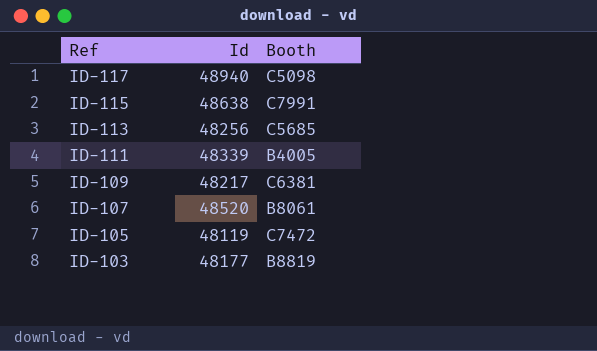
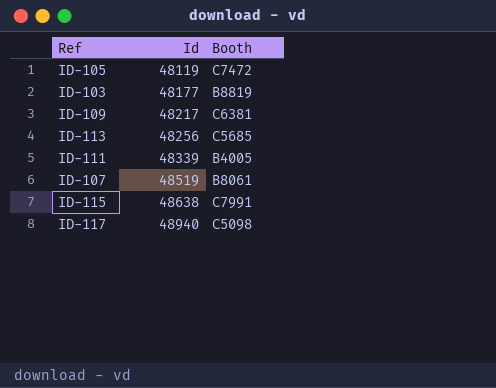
row order: Ref descending -> Id ascending
ID-107 | Id: 48520 -> 48519

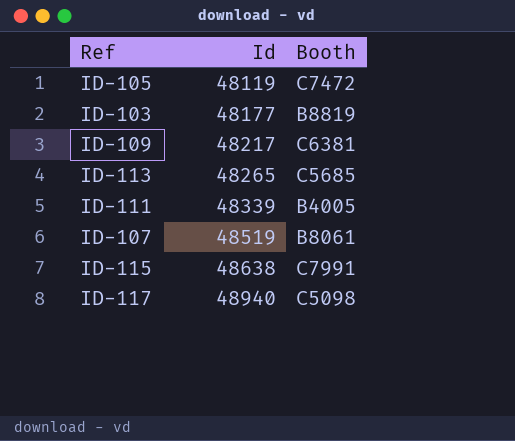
ID-113 | Id: 48256 -> 48265

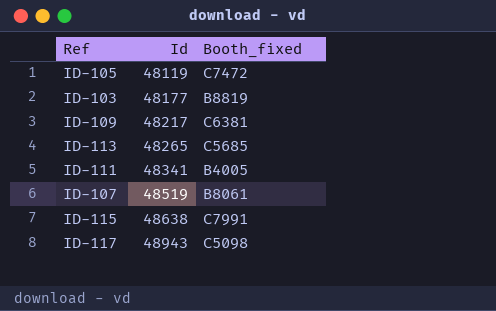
column name: Booth -> Booth_fixed
ID-111 | Id: 48339 -> 48341
ID-117 | Id: 48940 -> 48943

